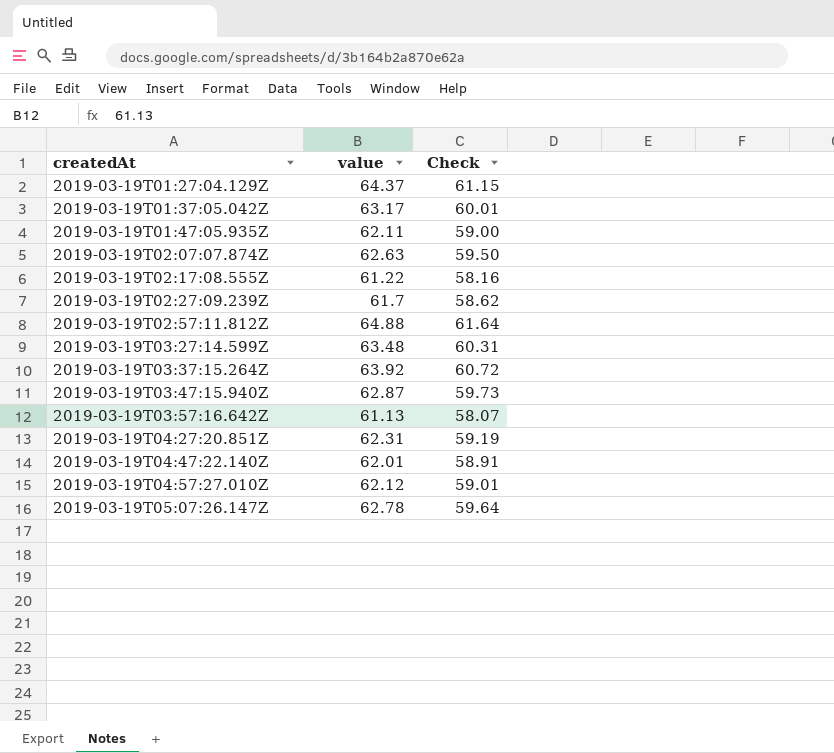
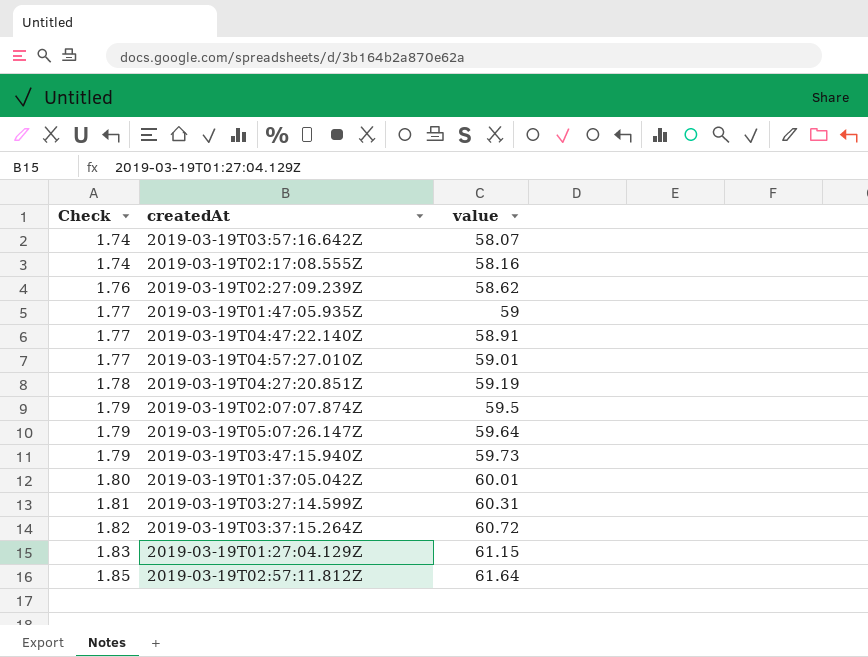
row order: createdAt ascending -> Check ascending
column Check | formula: [value] * 0.95 -> [value] * 0.03
column Check | position: 3 -> 1
2019-03-19T03:57:16.642Z | value: 61.13 -> 58.07
2019-03-19T02:17:08.555Z | value: 61.22 -> 58.16
2019-03-19T02:27:09.239Z | value: 61.7 -> 58.62
2019-03-19T01:47:05.935Z | value: 62.11 -> 59
2019-03-19T04:47:22.140Z | value: 62.01 -> 58.91
2019-03-19T04:57:27.010Z | value: 62.12 -> 59.01
2019-03-19T04:27:20.851Z | value: 62.31 -> 59.19
2019-03-19T02:07:07.874Z | value: 62.63 -> 59.5
2019-03-19T05:07:26.147Z | value: 62.78 -> 59.64
2019-03-19T03:47:15.940Z | value: 62.87 -> 59.73
2019-03-19T01:37:05.042Z | value: 63.17 -> 60.01
2019-03-19T03:27:14.599Z | value: 63.48 -> 60.31
2019-03-19T03:37:15.264Z | value: 63.92 -> 60.72
2019-03-19T01:27:04.129Z | value: 64.37 -> 61.15
2019-03-19T02:57:11.812Z | value: 64.88 -> 61.64

